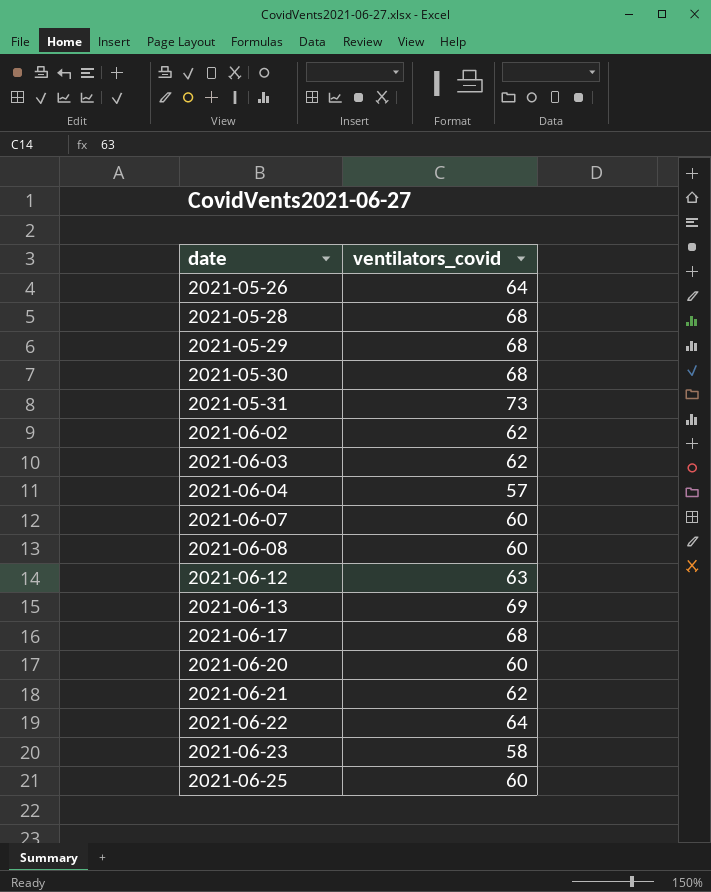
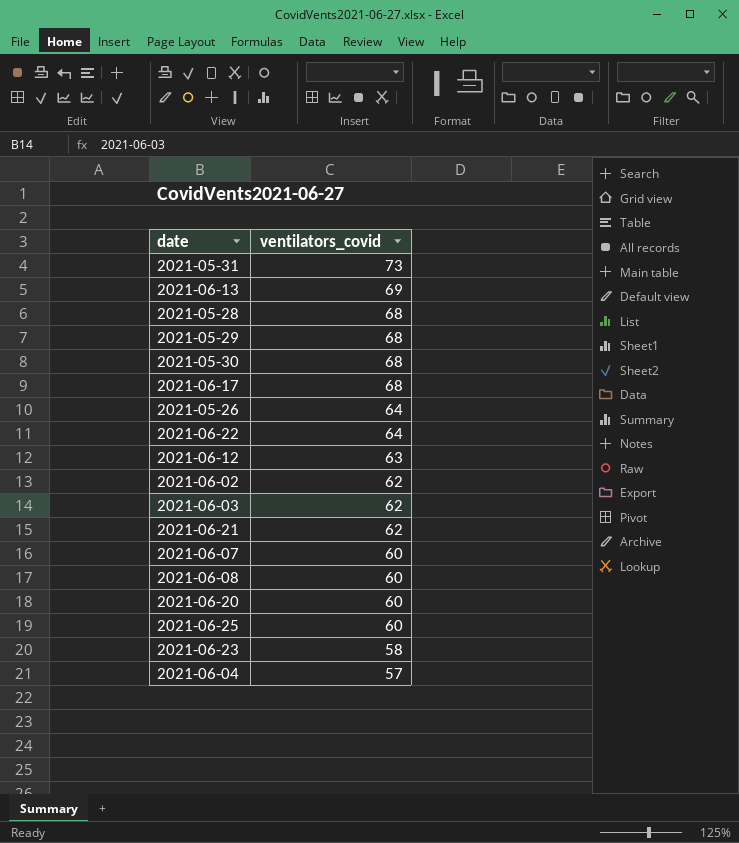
row order: date ascending -> ventilators_covid descending

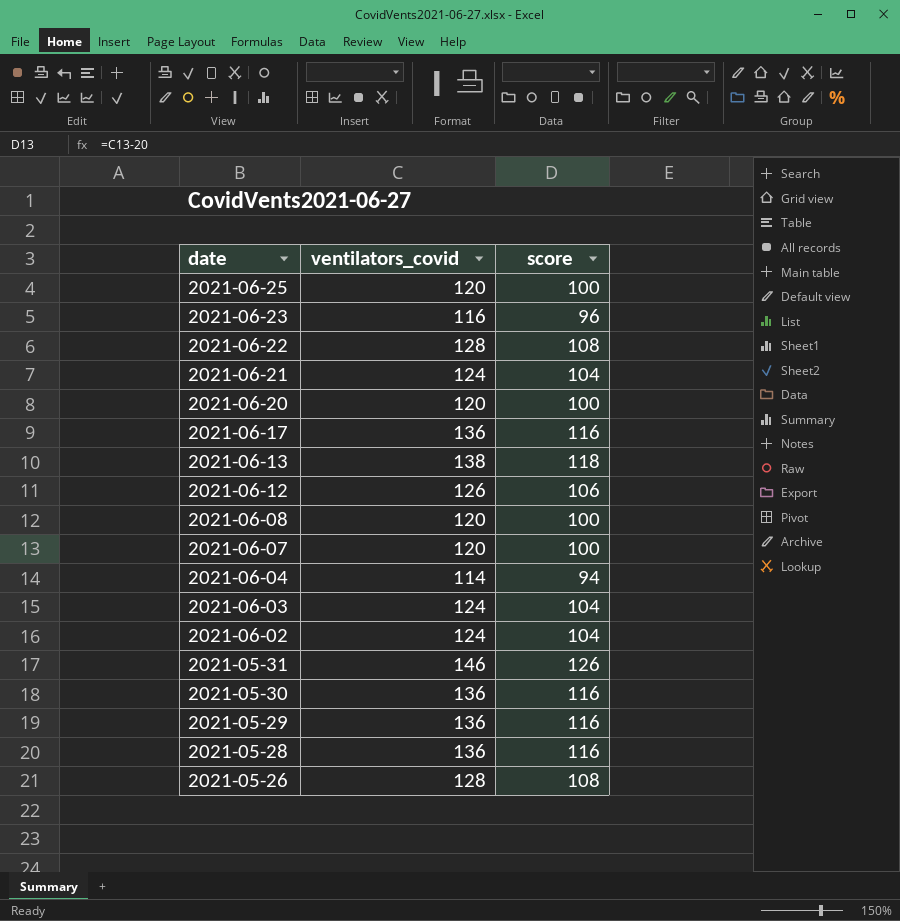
row order: ventilators_covid descending -> date descending
column score | formula: none -> [ventilators_covid] - 20
2021-06-25 | ventilators_covid: 60 -> 120
2021-06-23 | ventilators_covid: 58 -> 116
2021-06-22 | ventilators_covid: 64 -> 128
2021-06-21 | ventilators_covid: 62 -> 124
2021-06-20 | ventilators_covid: 60 -> 120
2021-06-17 | ventilators_covid: 68 -> 136
2021-06-13 | ventilators_covid: 69 -> 138
2021-06-12 | ventilators_covid: 63 -> 126
2021-06-08 | ventilators_covid: 60 -> 120
2021-06-07 | ventilators_covid: 60 -> 120
2021-06-04 | ventilators_covid: 57 -> 114
2021-06-03 | ventilators_covid: 62 -> 124
2021-06-02 | ventilators_covid: 62 -> 124
2021-05-31 | ventilators_covid: 73 -> 146
2021-05-30 | ventilators_covid: 68 -> 136
2021-05-29 | ventilators_covid: 68 -> 136
2021-05-28 | ventilators_covid: 68 -> 136
2021-05-26 | ventilators_covid: 64 -> 128

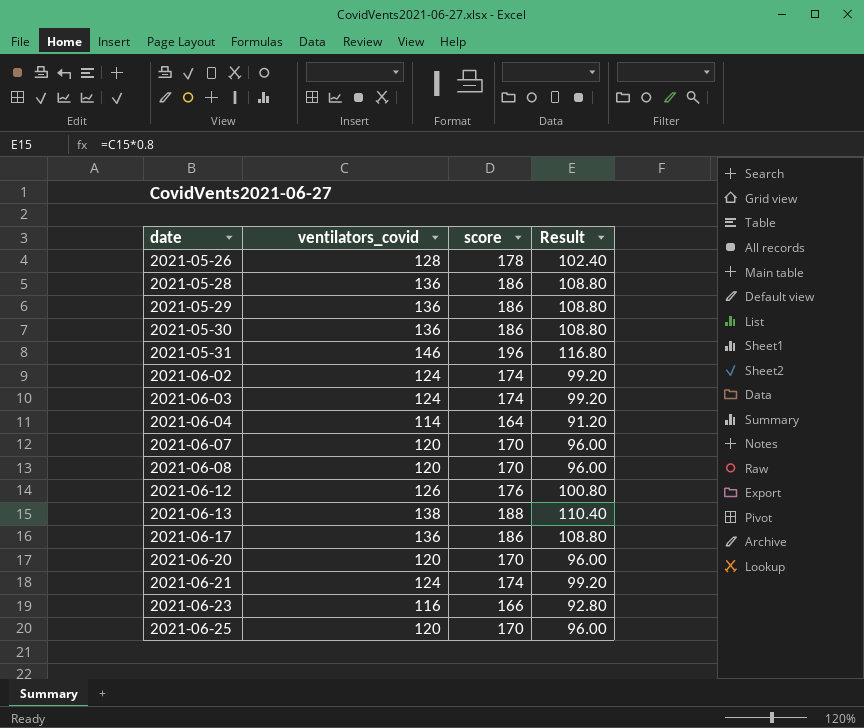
row order: date descending -> date ascending
column score | formula: [ventilators_covid] - 20 -> [ventilators_covid] + 50
column Result | formula: none -> [ventilators_covid] * 0.8
row 2021-06-22: 128 | 108 -> none

